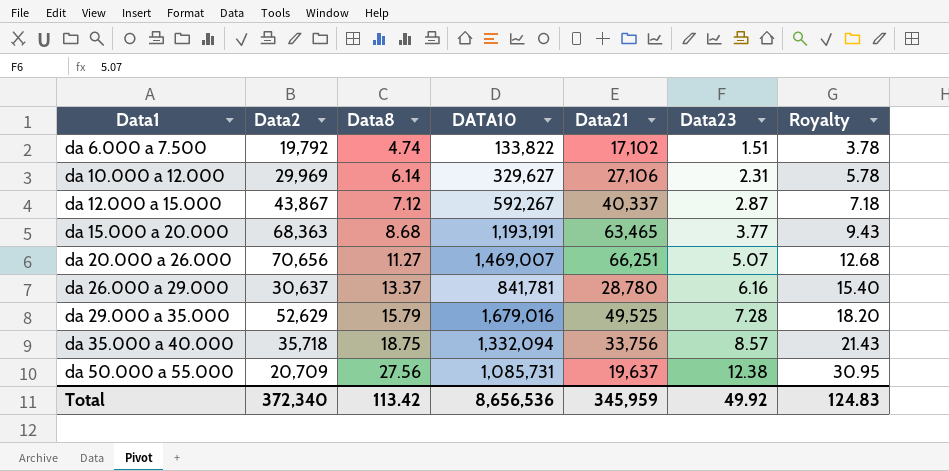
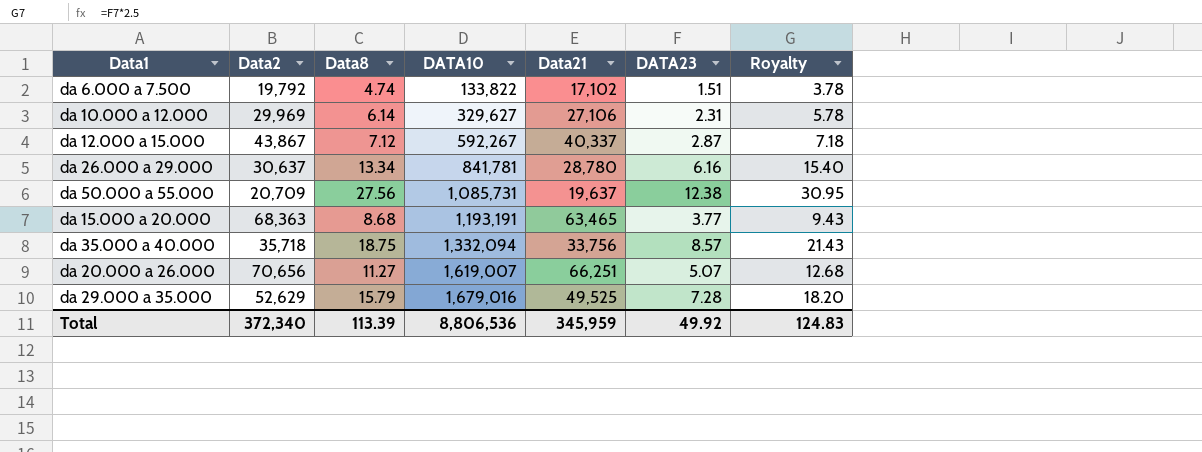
row order: Data1 ascending -> DATA10 ascending
column name: Data23 -> DATA23
da 26.000 a 29.000 | Data8: 13.37 -> 13.34
da 20.000 a 26.000 | DATA10: 1,469,007 -> 1,619,007
Total | Data8: 113.42 -> 113.39
Total | DATA10: 8,656,536 -> 8,806,536

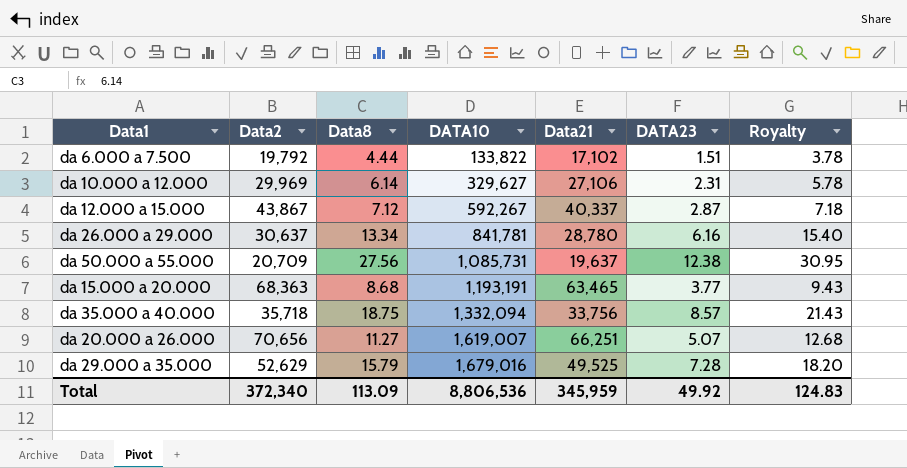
da 6.000 a 7.500 | Data8: 4.74 -> 4.44
Total | Data8: 113.39 -> 113.09

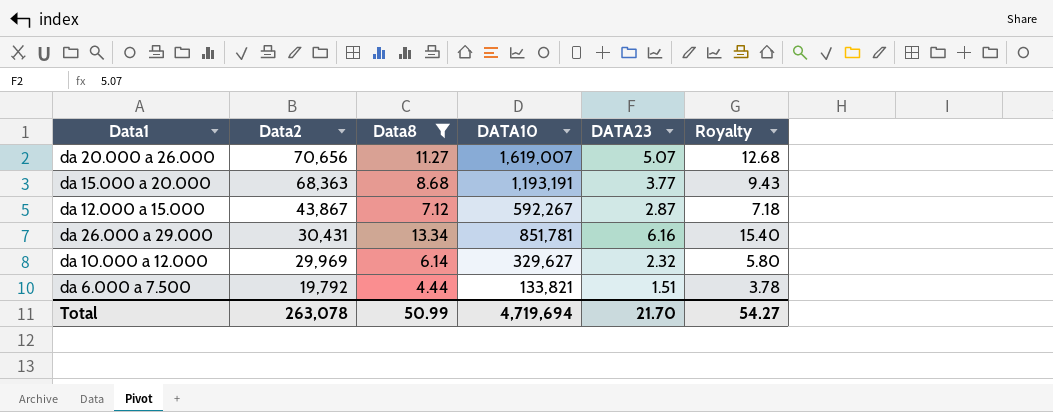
filter: none -> Data8 <= 13.34
row order: DATA10 ascending -> Data2 descending
column Data21 | position: 5 -> none
da 26.000 a 29.000 | Data2: 30,637 -> 30,431
da 26.000 a 29.000 | DATA10: 841,781 -> 851,781
da 10.000 a 12.000 | DATA23: 2.31 -> 2.32
da 10.000 a 12.000 | Royalty: 5.78 -> 5.80
da 6.000 a 7.500 | DATA10: 133,822 -> 133,821
Total | Data2: 372,340 -> 263,078
Total | Data8: 113.09 -> 50.99
Total | DATA10: 8,806,536 -> 4,719,694
Total | DATA23: 49.92 -> 21.70
Total | Royalty: 124.83 -> 54.27

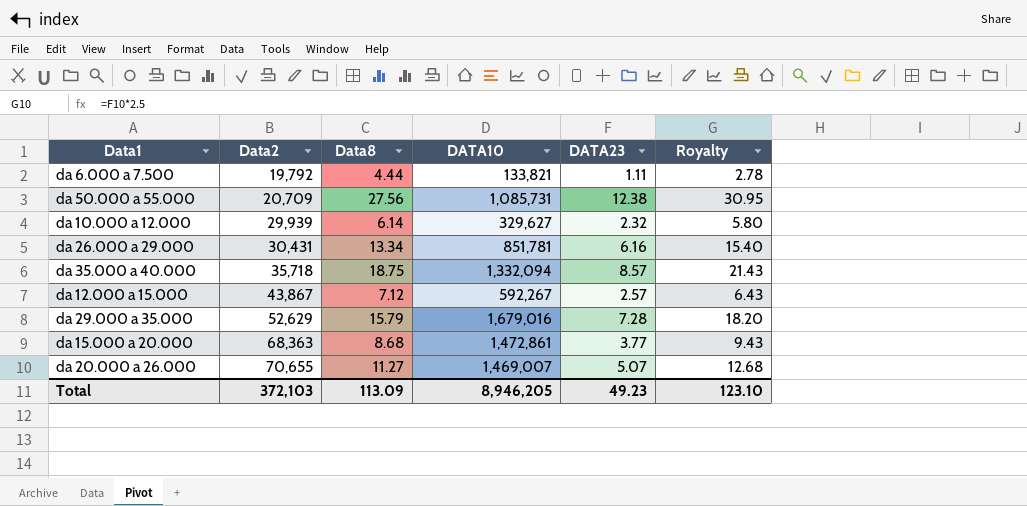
filter: Data8 <= 13.34 -> none
row order: Data2 descending -> Data2 ascending
da 6.000 a 7.500 | DATA23: 1.51 -> 1.11
da 6.000 a 7.500 | Royalty: 3.78 -> 2.78
da 10.000 a 12.000 | Data2: 29,969 -> 29,939
da 12.000 a 15.000 | DATA23: 2.87 -> 2.57
da 12.000 a 15.000 | Royalty: 7.18 -> 6.43
da 15.000 a 20.000 | DATA10: 1,193,191 -> 1,472,861
da 20.000 a 26.000 | Data2: 70,656 -> 70,655
da 20.000 a 26.000 | DATA10: 1,619,007 -> 1,469,007
Total | Data2: 263,078 -> 372,103
Total | Data8: 50.99 -> 113.09
Total | DATA10: 4,719,694 -> 8,946,205
Total | DATA23: 21.70 -> 49.23
Total | Royalty: 54.27 -> 123.10

